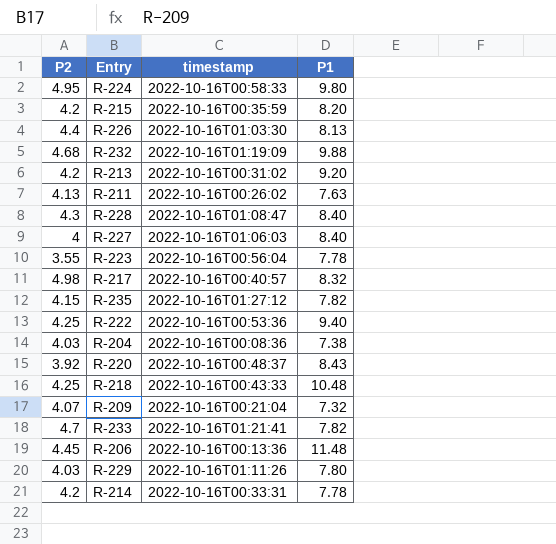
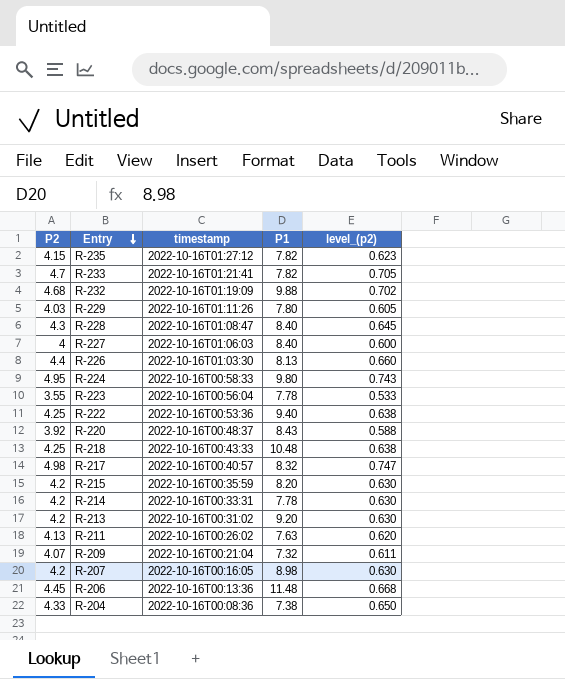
row order: none -> Entry descending
column level_(p2) | formula: none -> [P2] * 0.15
row R-207: none -> 4.2 | 2022-10-16T00:16:05 | 8.98 | 0.630
R-204 | P2: 4.03 -> 4.33

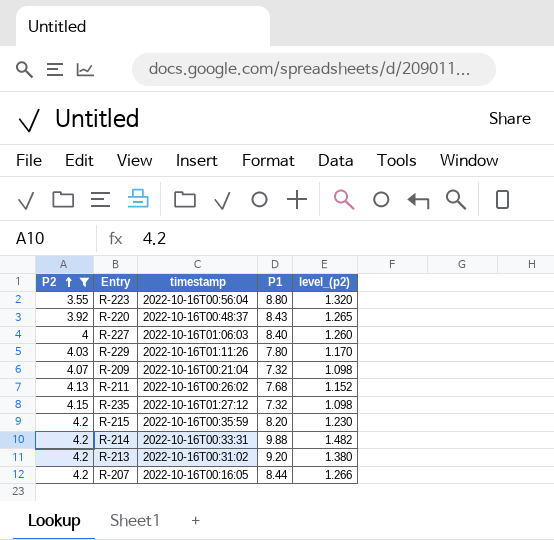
filter: none -> P2 <= 4.2
row order: Entry descending -> P2 ascending
column level_(p2) | formula: [P2] * 0.15 -> [P1] * 0.15
R-223 | P1: 7.78 -> 8.80
R-211 | P1: 7.63 -> 7.68
R-235 | P1: 7.82 -> 7.32
R-214 | P1: 7.78 -> 9.88
R-207 | P1: 8.98 -> 8.44

